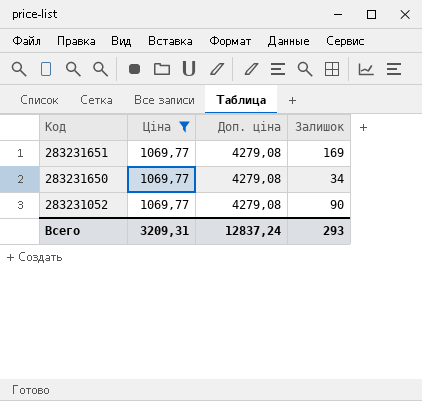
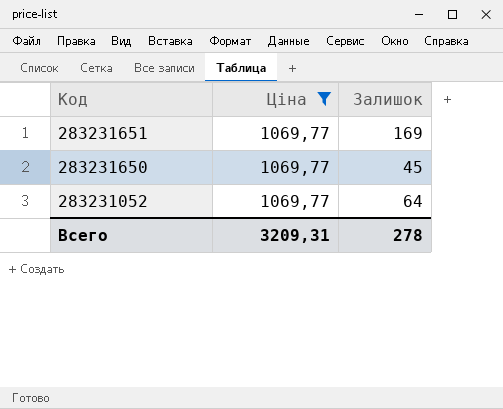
column Доп. ціна | position: 3 -> none
283231650 | Залишок: 34 -> 45
283231052 | Залишок: 90 -> 64
Всего | Залишок: 293 -> 278

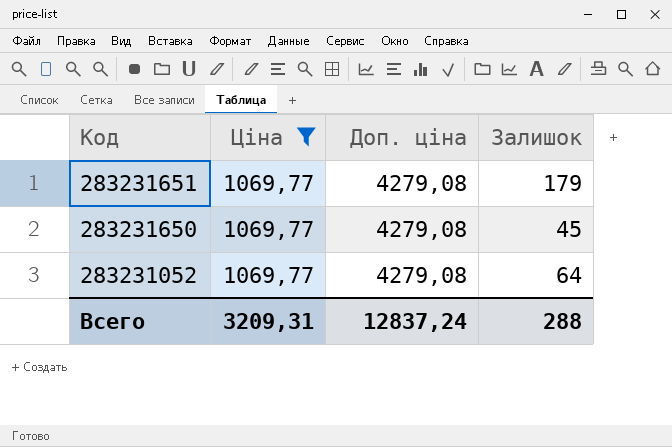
column Доп. ціна | position: none -> 3
283231651 | Залишок: 169 -> 179
Всего | Залишок: 278 -> 288

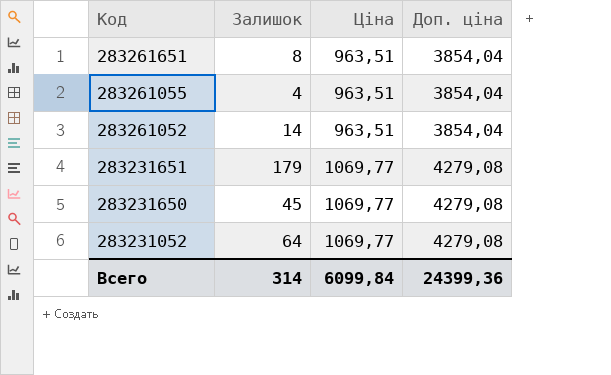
filter: Ціна = 1069,77 -> none
column Залишок | position: 4 -> 2
Всего | Залишок: 288 -> 314
Всего | Ціна: 3209,31 -> 6099,84
Всего | Доп. ціна: 12837,24 -> 24399,36

